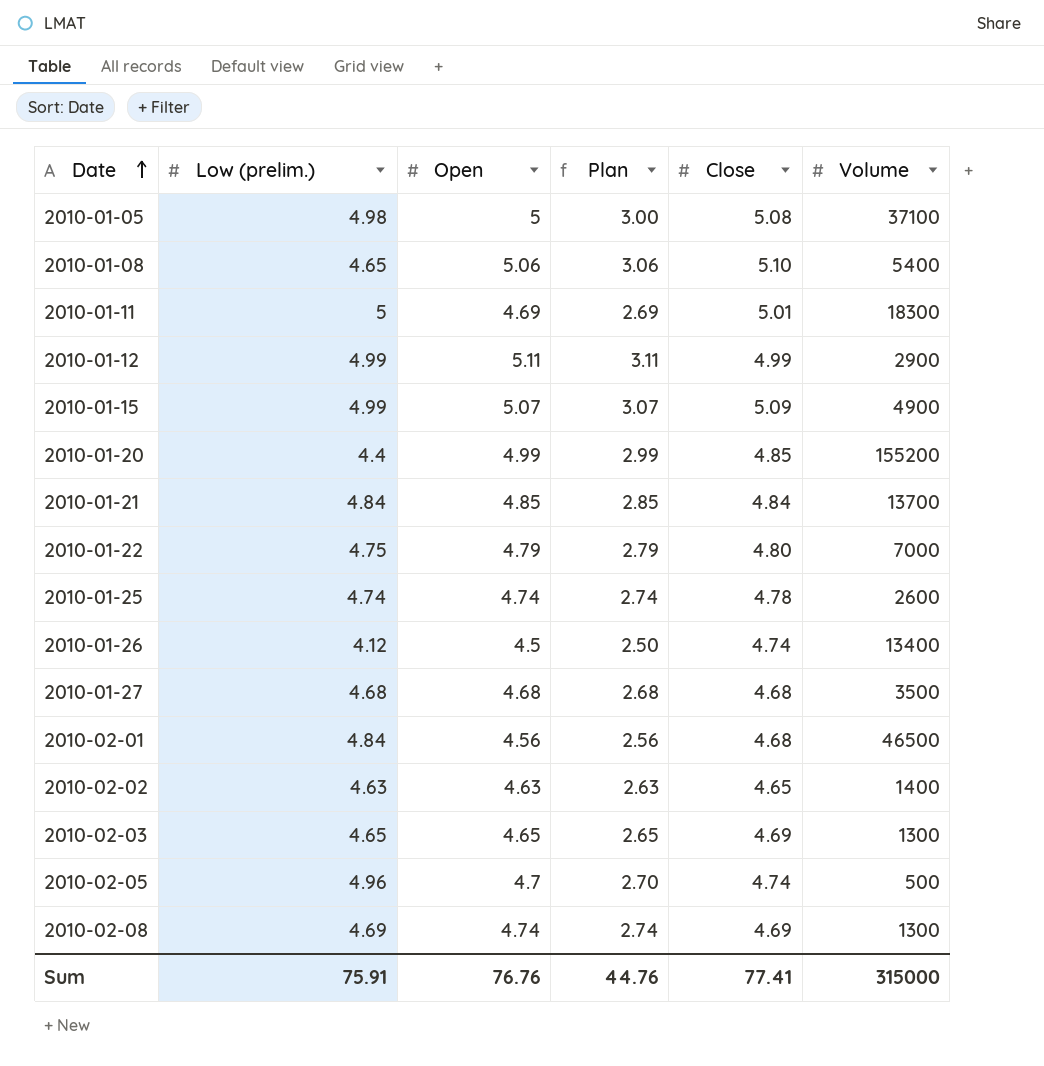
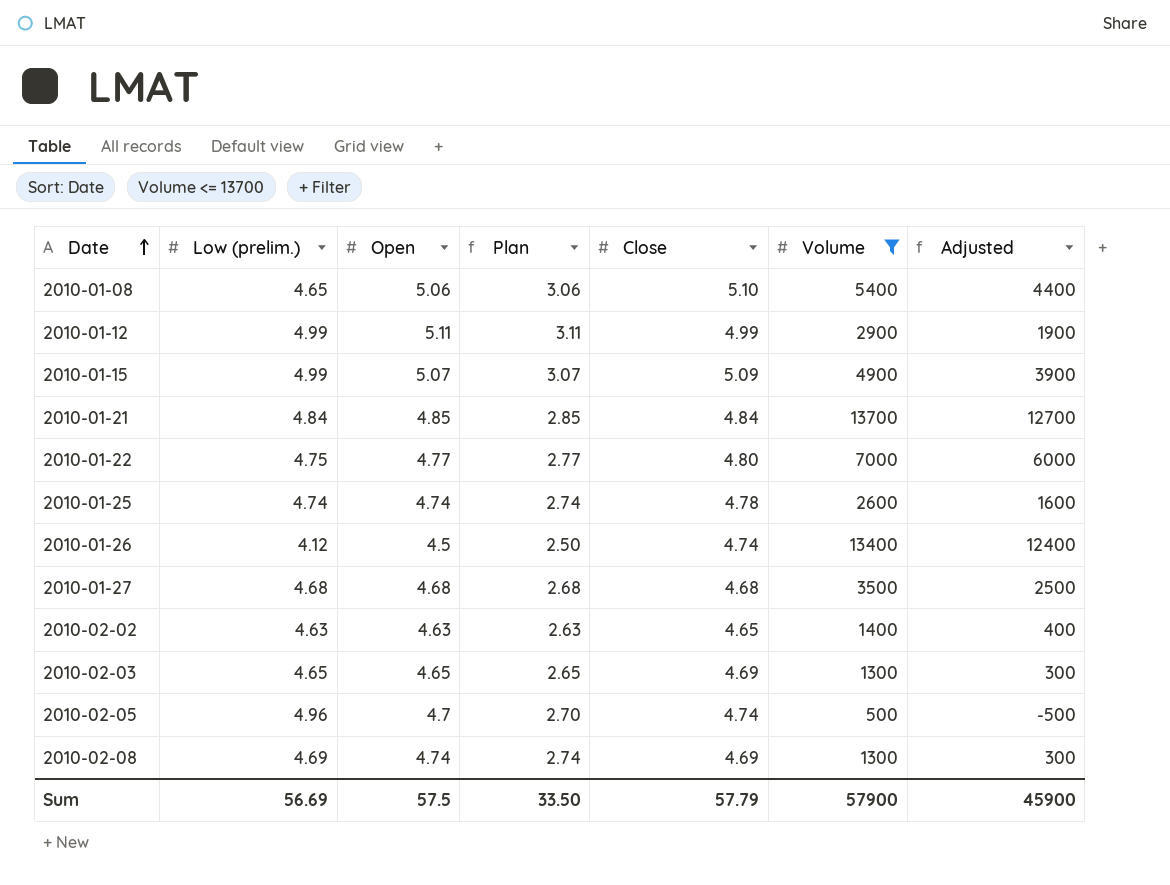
filter: none -> Volume <= 13700
column Adjusted | formula: none -> [Volume] - 1000
2010-01-22 | Open: 4.79 -> 4.77
2010-01-22 | Plan: 2.79 -> 2.77
Sum | Low (prelim.): 75.91 -> 56.69
Sum | Open: 76.76 -> 57.5
Sum | Plan: 44.76 -> 33.50
Sum | Close: 77.41 -> 57.79
Sum | Volume: 315000 -> 57900

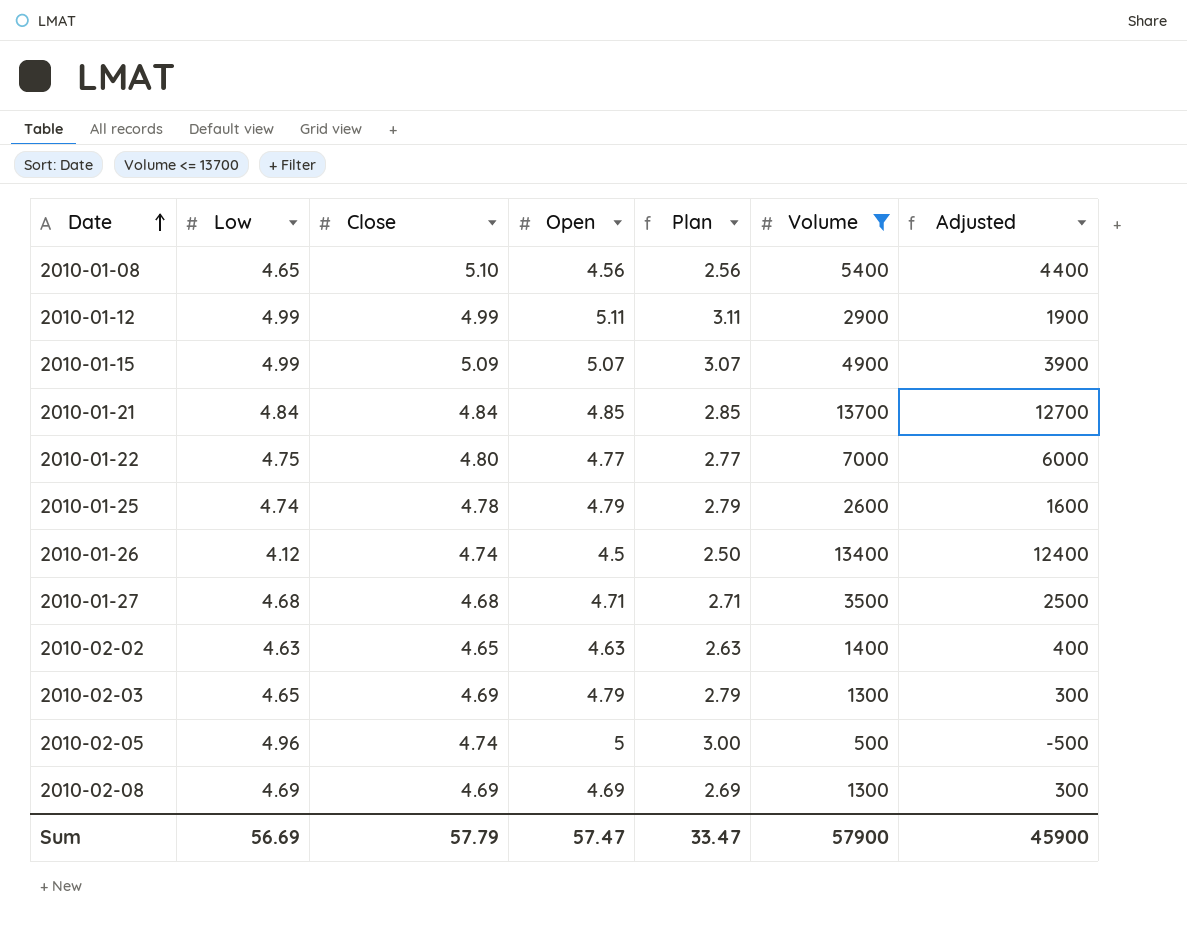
column name: Low (prelim.) -> Low
column Close | position: 5 -> 3
2010-01-08 | Open: 5.06 -> 4.56
2010-01-08 | Plan: 3.06 -> 2.56
2010-01-25 | Open: 4.74 -> 4.79
2010-01-25 | Plan: 2.74 -> 2.79
2010-01-27 | Open: 4.68 -> 4.71
2010-01-27 | Plan: 2.68 -> 2.71
2010-02-03 | Open: 4.65 -> 4.79
2010-02-03 | Plan: 2.65 -> 2.79
2010-02-05 | Open: 4.7 -> 5
2010-02-05 | Plan: 2.70 -> 3.00
2010-02-08 | Open: 4.74 -> 4.69
2010-02-08 | Plan: 2.74 -> 2.69
Sum | Open: 57.5 -> 57.47
Sum | Plan: 33.50 -> 33.47

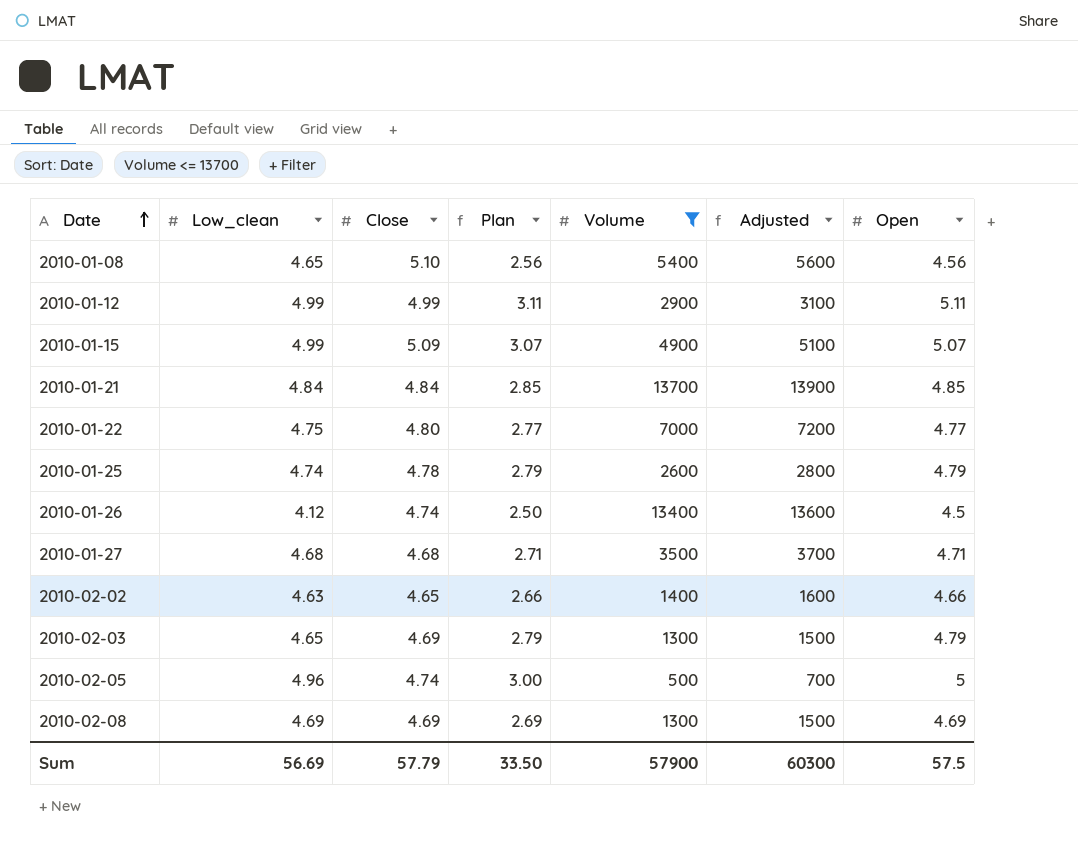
column name: Low -> Low_clean
column Adjusted | formula: [Volume] - 1000 -> [Volume] + 200
column Open | position: 4 -> 7
2010-02-02 | Plan: 2.63 -> 2.66
2010-02-02 | Open: 4.63 -> 4.66
Sum | Plan: 33.47 -> 33.50
Sum | Adjusted: 45900 -> 60300
Sum | Open: 57.47 -> 57.5

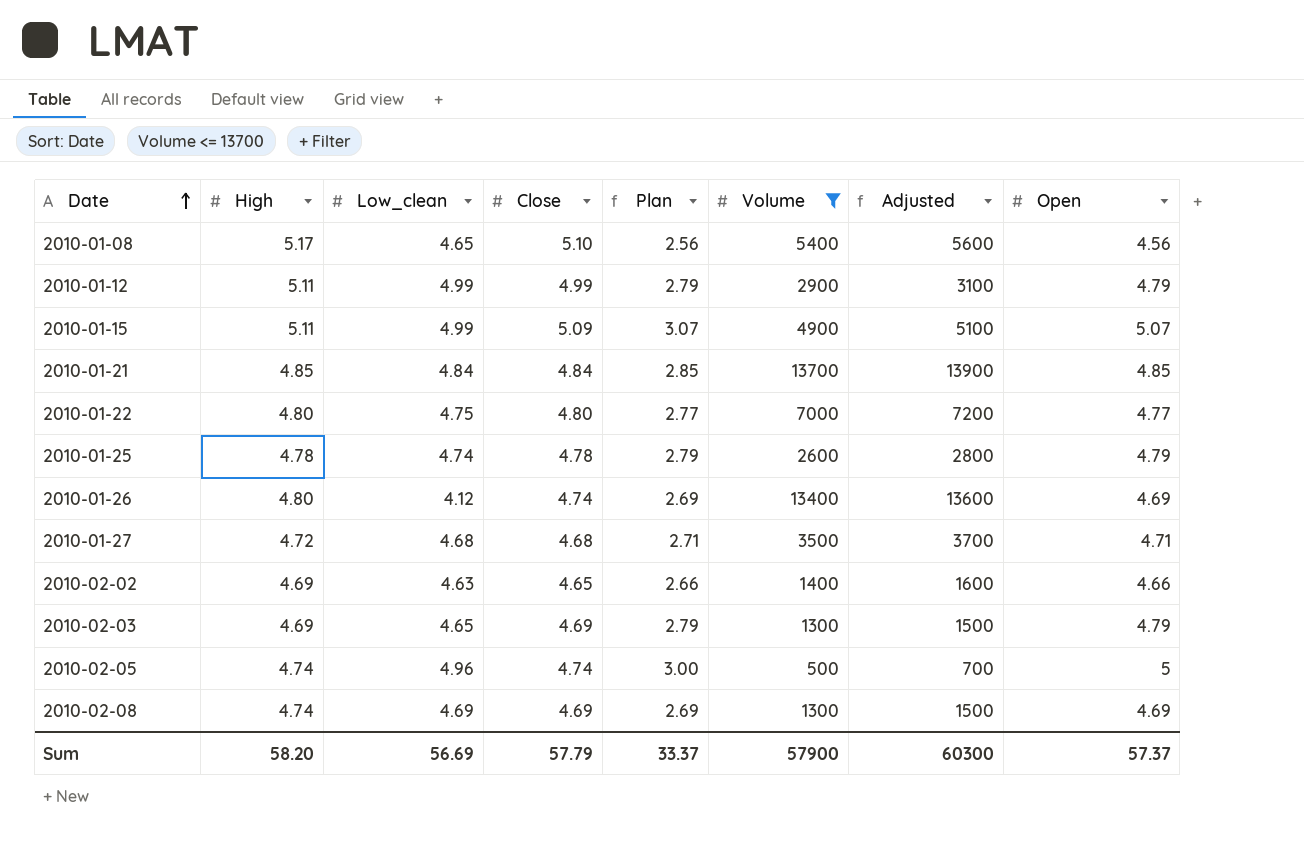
column High | position: none -> 2
2010-01-12 | Plan: 3.11 -> 2.79
2010-01-12 | Open: 5.11 -> 4.79
2010-01-26 | Plan: 2.50 -> 2.69
2010-01-26 | Open: 4.5 -> 4.69
Sum | Plan: 33.50 -> 33.37
Sum | Open: 57.5 -> 57.37

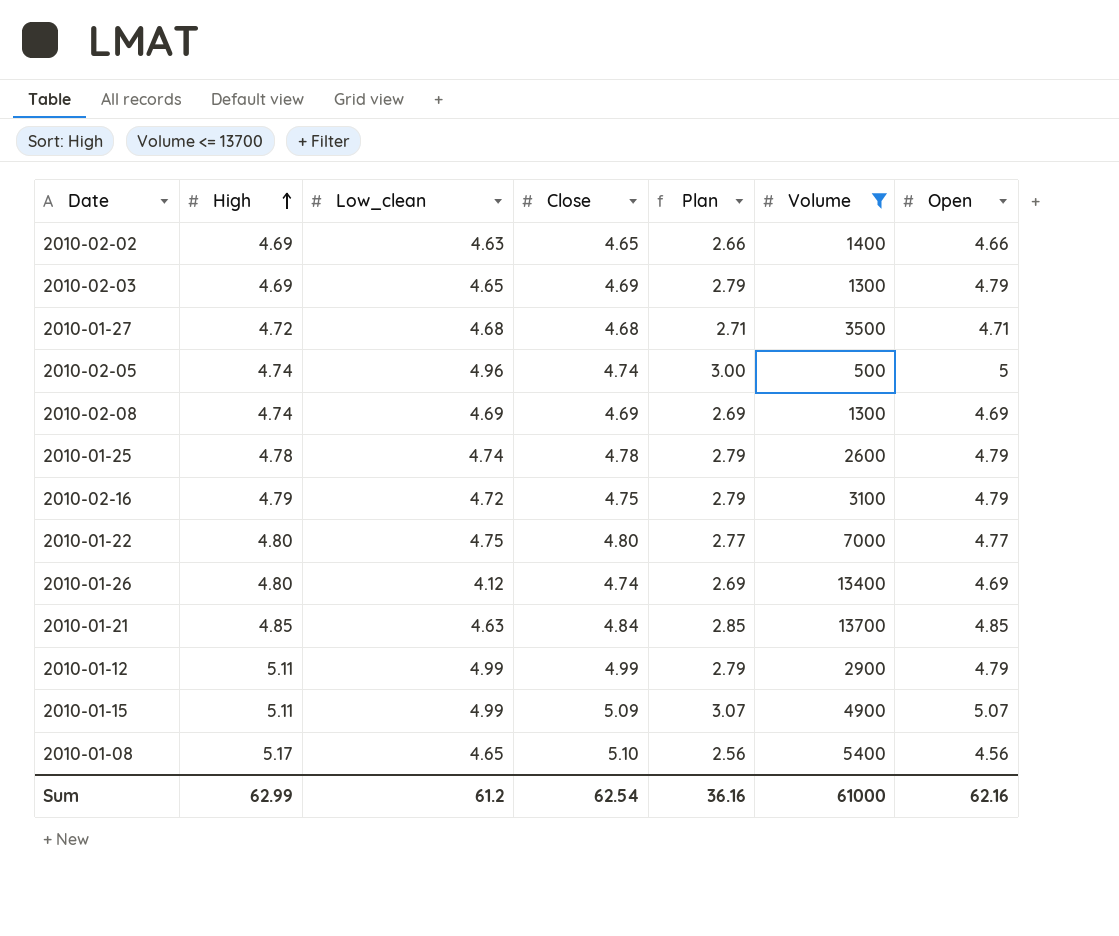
row order: Date ascending -> High ascending
column Adjusted | formula: [Volume] + 200 -> none
row 2010-02-16: none -> 4.79 | 4.72 | 4.75 | 2.79 | 3100 | 4.79
2010-01-21 | Low_clean: 4.84 -> 4.63
Sum | High: 58.20 -> 62.99
Sum | Low_clean: 56.69 -> 61.2
Sum | Close: 57.79 -> 62.54
Sum | Plan: 33.37 -> 36.16
Sum | Volume: 57900 -> 61000
Sum | Open: 57.37 -> 62.16

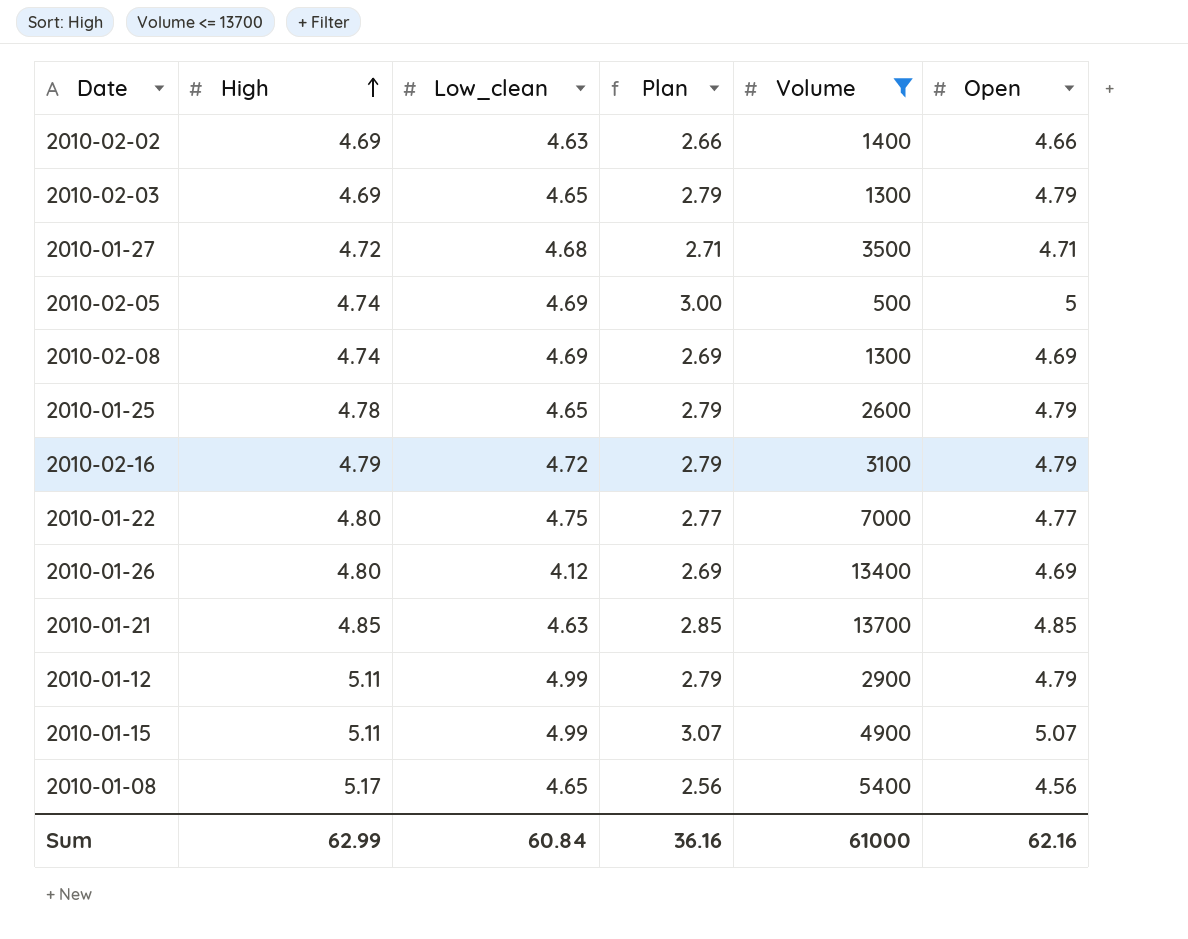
column Close | position: 4 -> none
2010-02-05 | Low_clean: 4.96 -> 4.69
2010-01-25 | Low_clean: 4.74 -> 4.65
Sum | Low_clean: 61.2 -> 60.84

